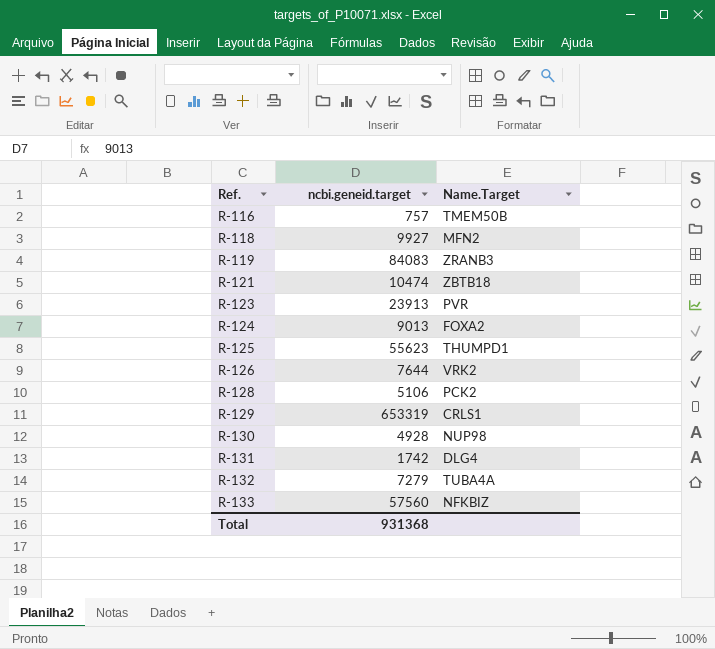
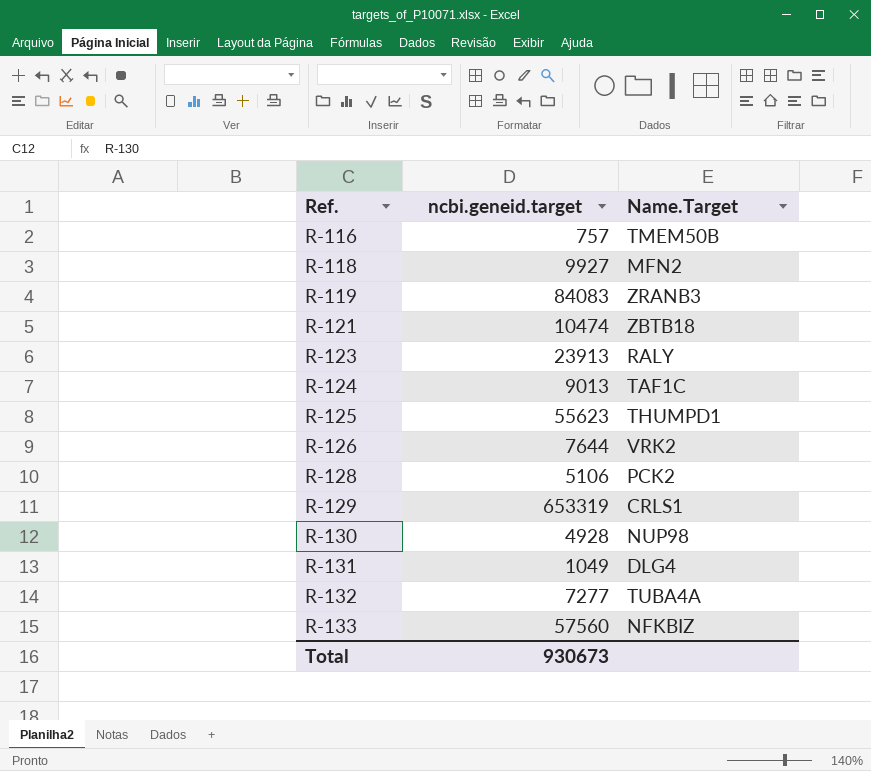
R-123 | Name.Target: PVR -> RALY
R-124 | Name.Target: FOXA2 -> TAF1C
R-131 | ncbi.geneid.target: 1742 -> 1049
R-132 | ncbi.geneid.target: 7279 -> 7277
Total | ncbi.geneid.target: 931368 -> 930673

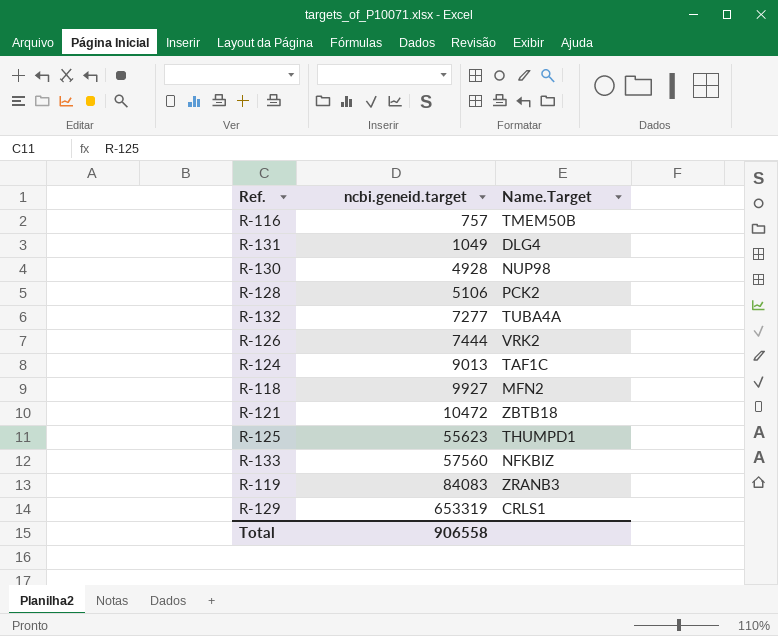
row order: Ref. ascending -> ncbi.geneid.target ascending
row R-123: 23913 | RALY -> none
R-126 | ncbi.geneid.target: 7644 -> 7444
R-121 | ncbi.geneid.target: 10474 -> 10472
Total | ncbi.geneid.target: 930673 -> 906558

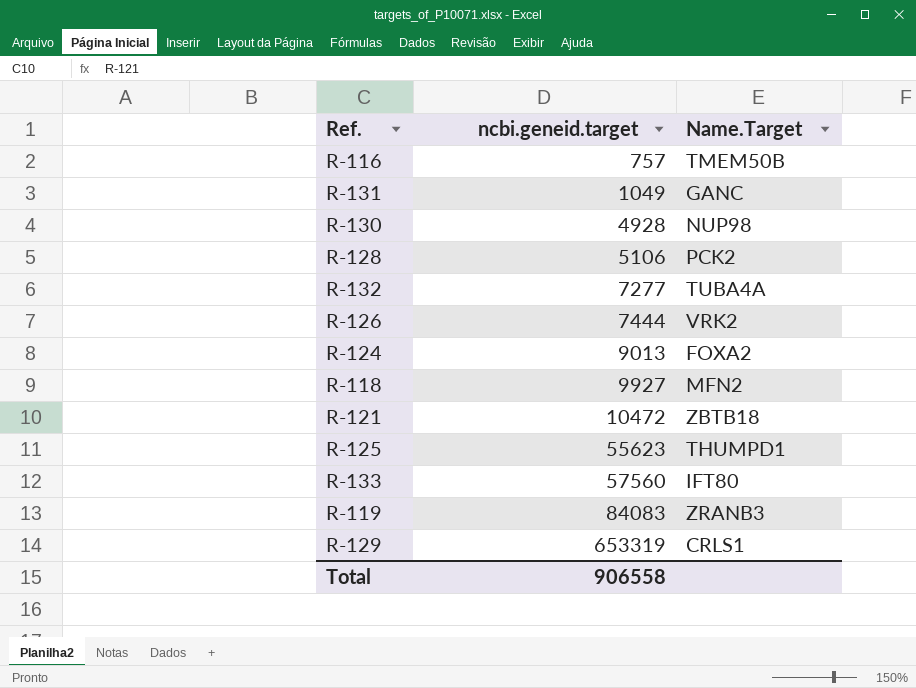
R-131 | Name.Target: DLG4 -> GANC
R-124 | Name.Target: TAF1C -> FOXA2
R-133 | Name.Target: NFKBIZ -> IFT80

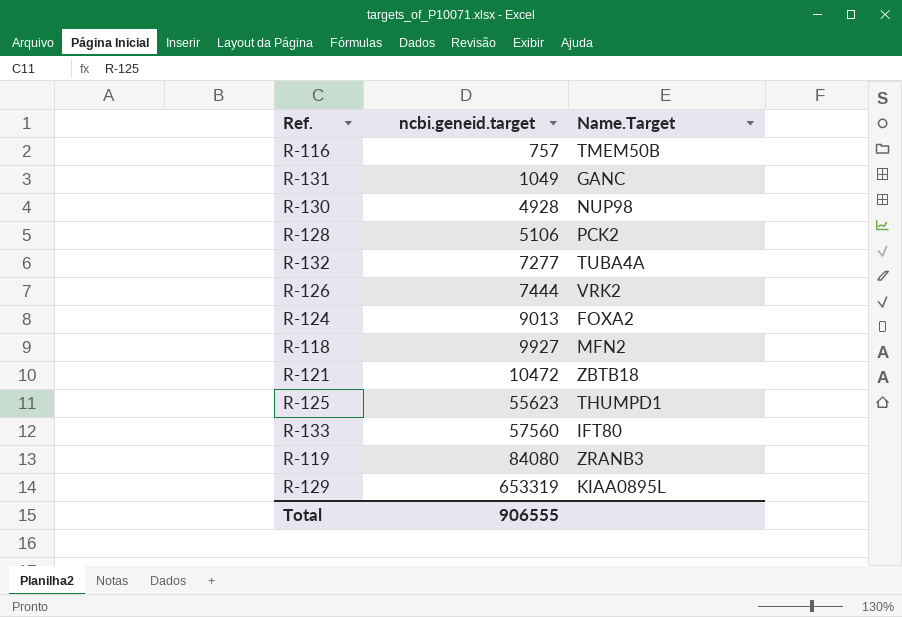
R-119 | ncbi.geneid.target: 84083 -> 84080
R-129 | Name.Target: CRLS1 -> KIAA0895L
Total | ncbi.geneid.target: 906558 -> 906555

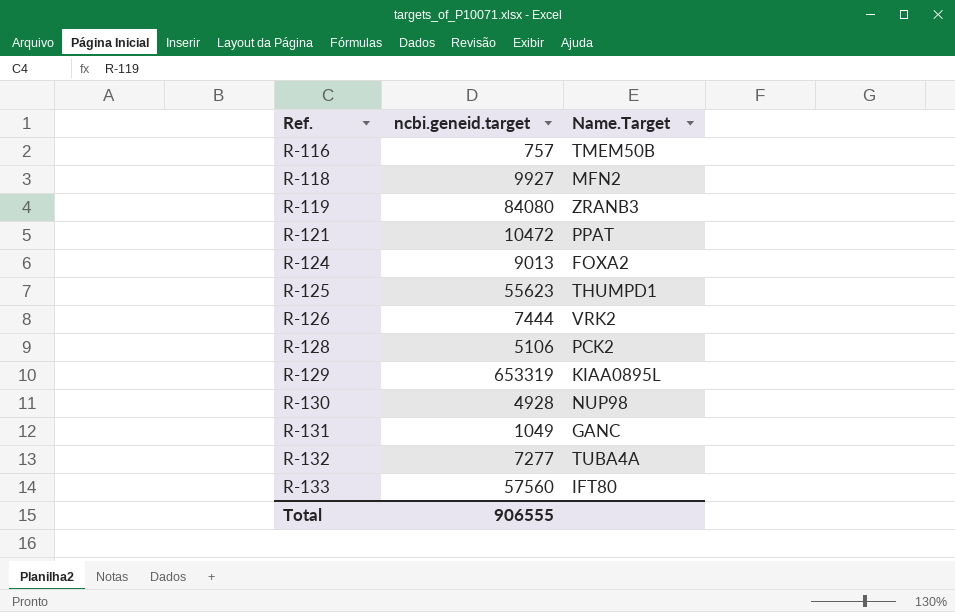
row order: ncbi.geneid.target ascending -> Ref. ascending
R-121 | Name.Target: ZBTB18 -> PPAT

